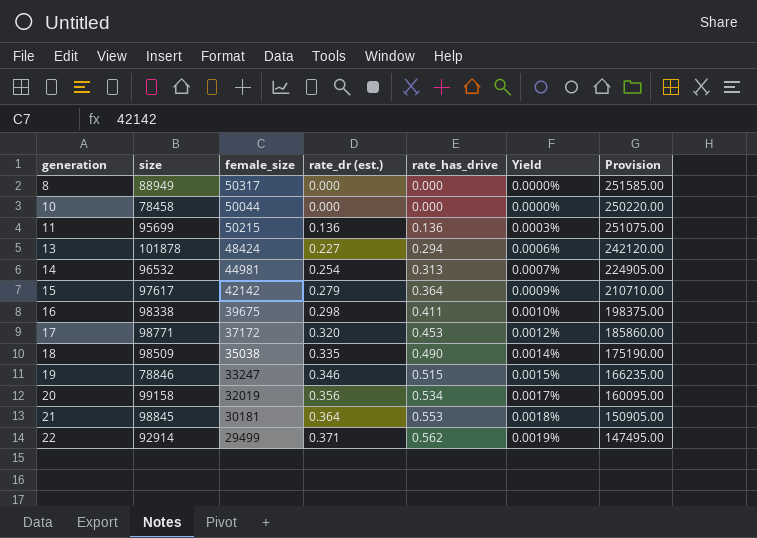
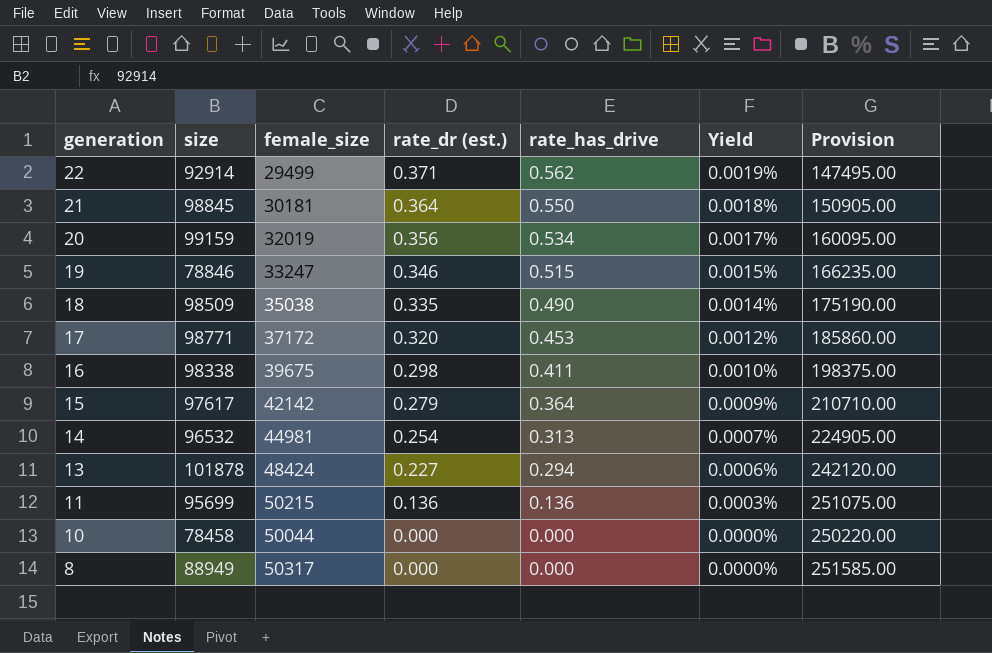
row order: generation ascending -> generation descending
21 | rate_has_drive: 0.553 -> 0.550
20 | size: 99158 -> 99159

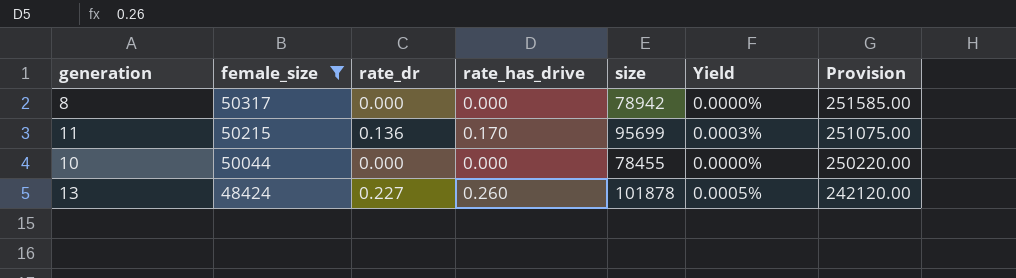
filter: none -> female_size >= 48424
row order: generation descending -> female_size descending
column name: rate_dr (est.) -> rate_dr
column size | position: 2 -> 5
8 | size: 88949 -> 78942
11 | rate_has_drive: 0.136 -> 0.170
10 | size: 78458 -> 78455
13 | rate_has_drive: 0.294 -> 0.260
13 | Yield: 0.0006% -> 0.0005%

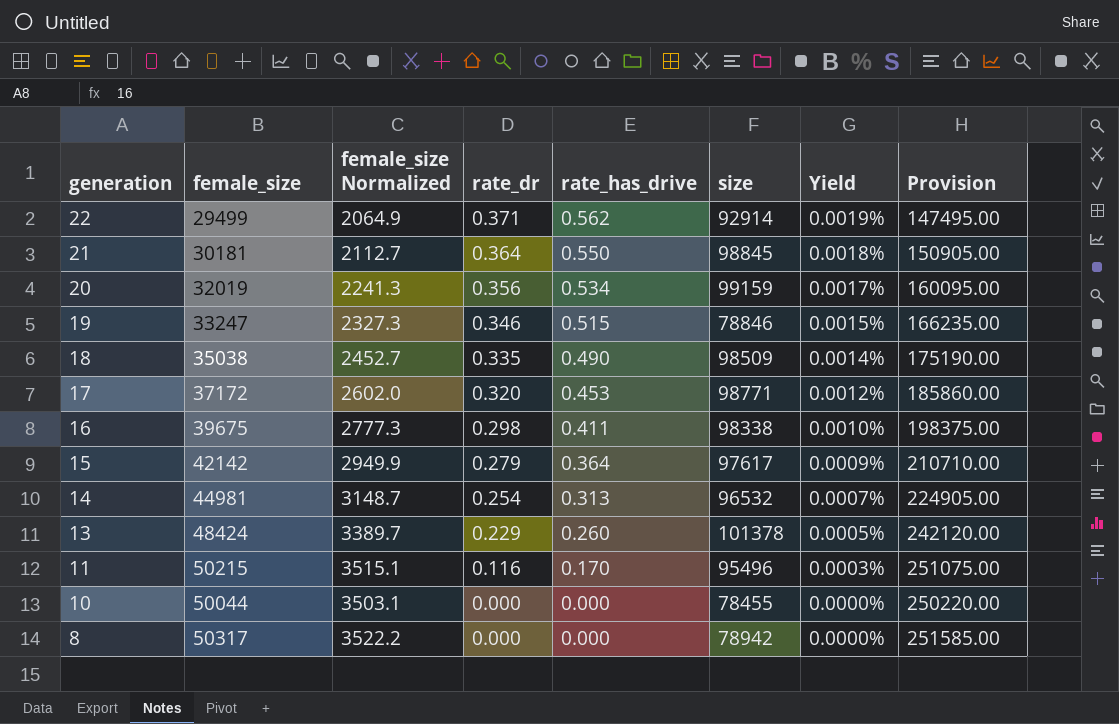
filter: female_size >= 48424 -> none
row order: female_size descending -> generation descending
column female_size Normalized | formula: none -> [female_size] * 0.07
13 | rate_dr: 0.227 -> 0.229
13 | size: 101878 -> 101378
11 | rate_dr: 0.136 -> 0.116
11 | size: 95699 -> 95496

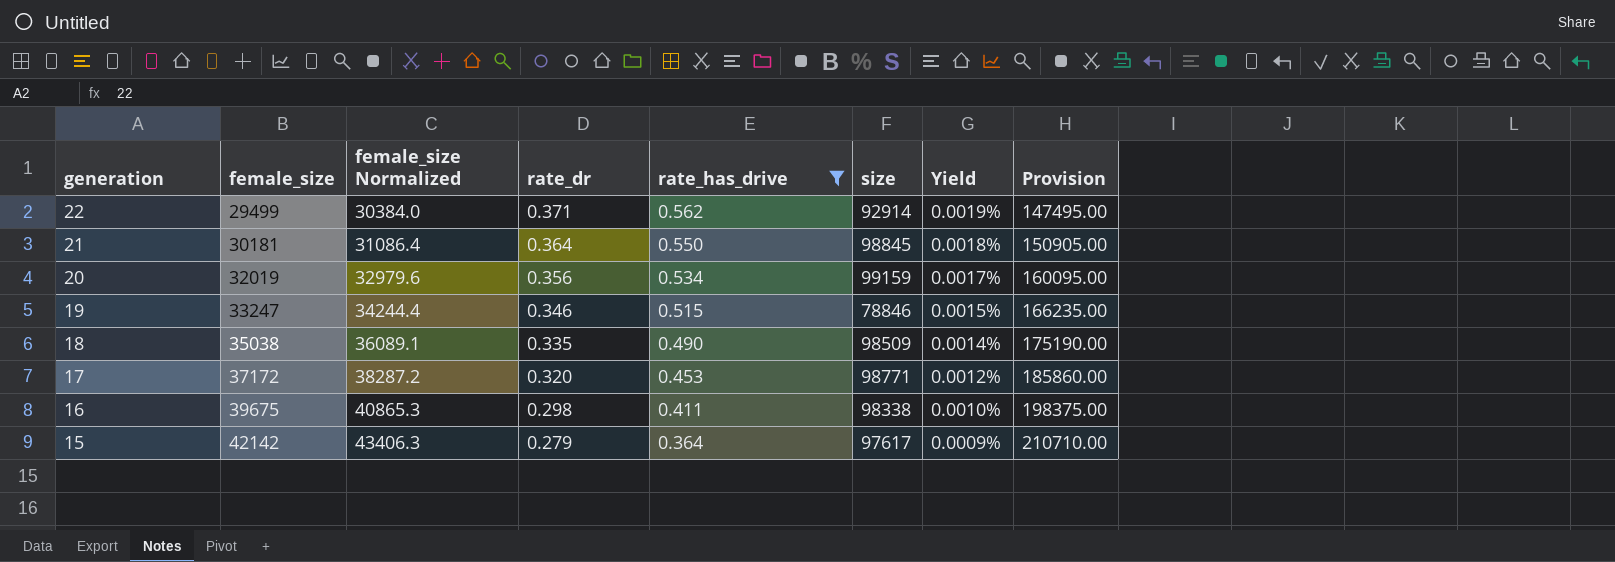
filter: none -> rate_has_drive >= 0.364
column female_size Normalized | formula: [female_size] * 0.07 -> [female_size] * 1.03

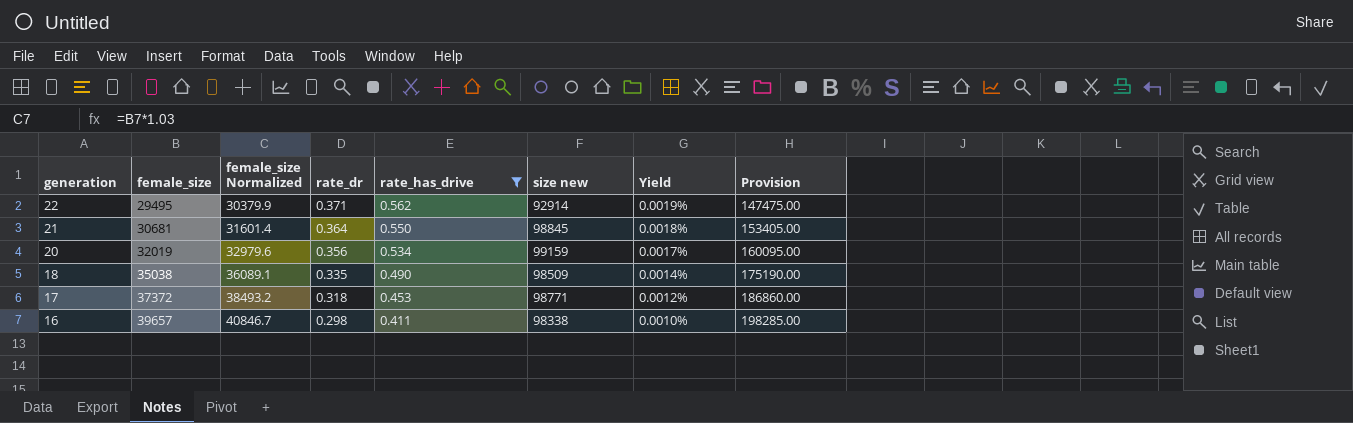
column name: size -> size new
row 19: 33247 | 34244.4 | 0.346 | 0.515 | 78846 | 0.0015% | 166235.00 -> none
row 15: 42142 | 43406.3 | 0.279 | 0.364 | 97617 | 0.0009% | 210710.00 -> none
22 | female_size: 29499 -> 29495
22 | female_size Normalized: 30384.0 -> 30379.9
22 | Provision: 147495.00 -> 147475.00
21 | female_size: 30181 -> 30681
21 | female_size Normalized: 31086.4 -> 31601.4
21 | Provision: 150905.00 -> 153405.00
17 | female_size: 37172 -> 37372
17 | female_size Normalized: 38287.2 -> 38493.2
17 | rate_dr: 0.320 -> 0.318
17 | Provision: 185860.00 -> 186860.00
16 | female_size: 39675 -> 39657
16 | female_size Normalized: 40865.3 -> 40846.7
16 | Provision: 198375.00 -> 198285.00

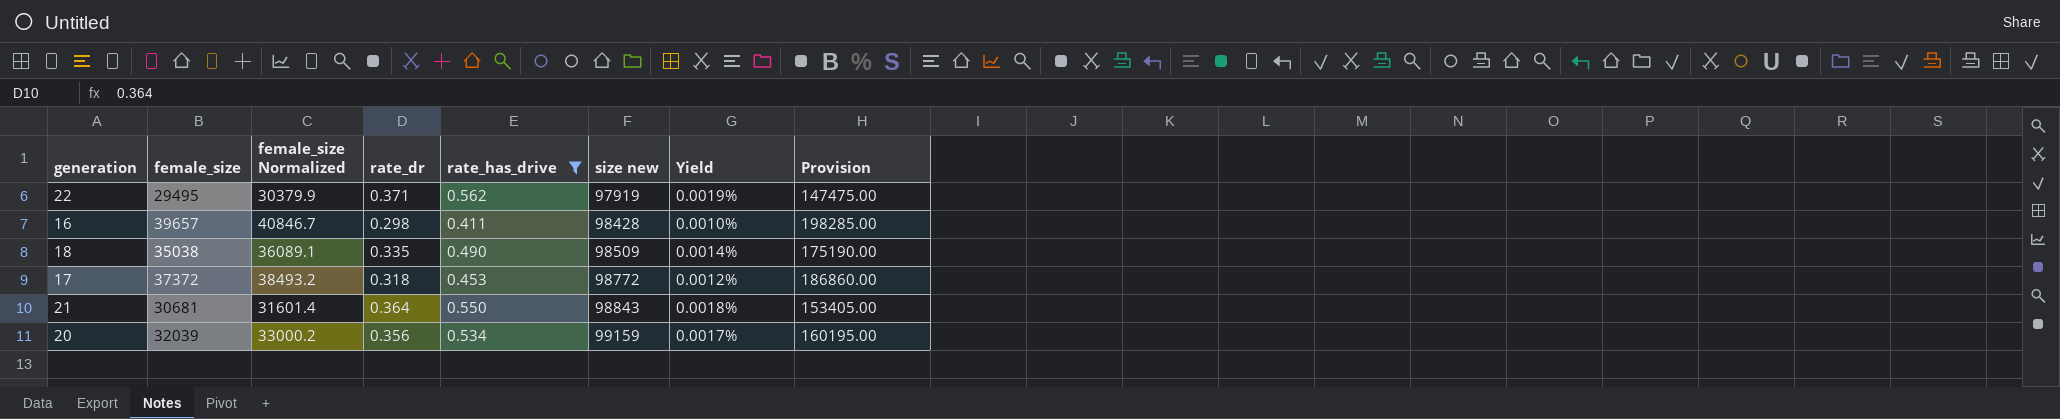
row order: generation descending -> size new ascending
22 | size new: 92914 -> 97919
16 | size new: 98338 -> 98428
17 | size new: 98771 -> 98772
21 | size new: 98845 -> 98843
20 | female_size: 32019 -> 32039
20 | female_size Normalized: 32979.6 -> 33000.2
20 | Provision: 160095.00 -> 160195.00

